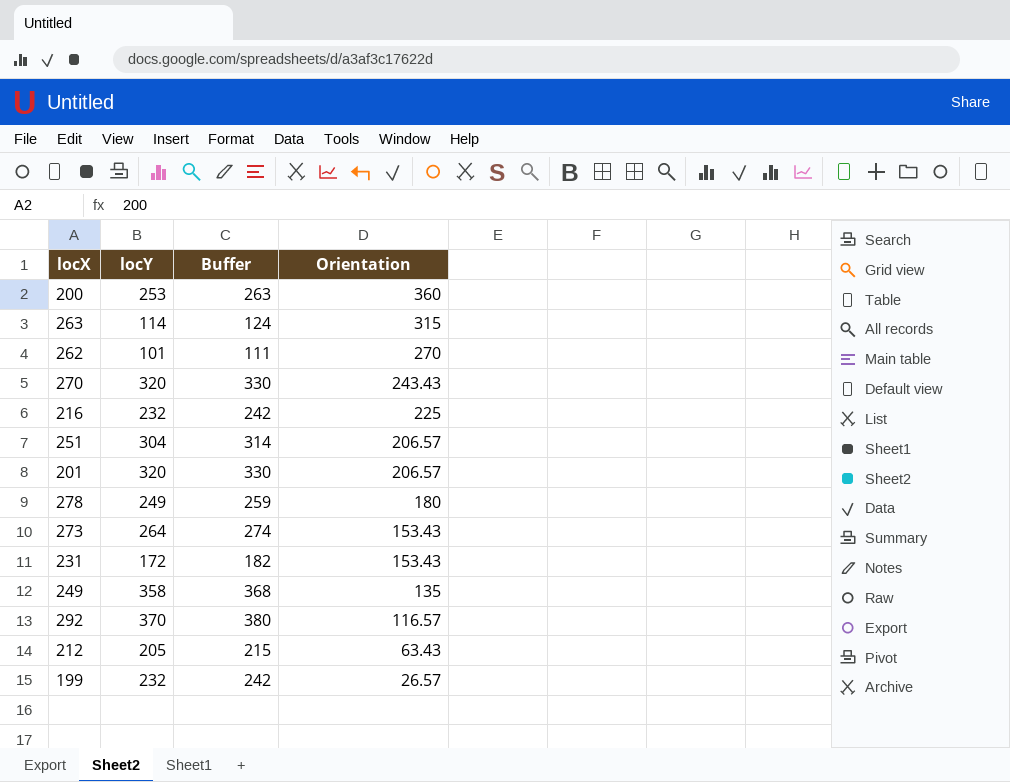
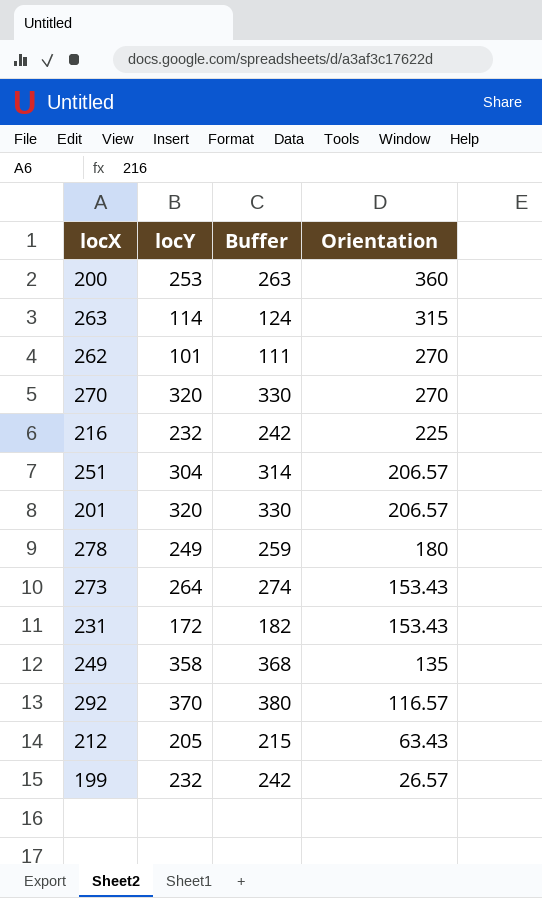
270 | Orientation: 243.43 -> 270

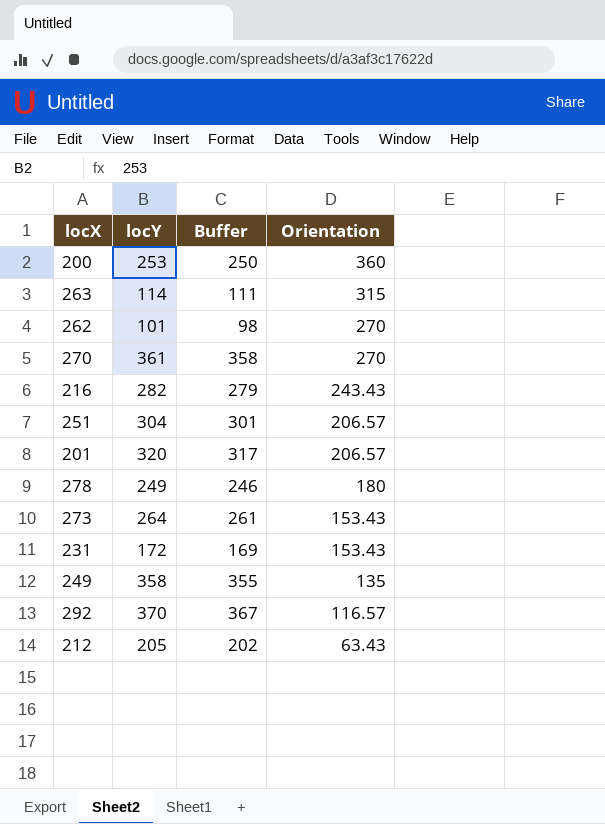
column Buffer | formula: [locY] + 10 -> [locY] - 3
row 199: 232 | 242 | 26.57 -> none
270 | locY: 320 -> 361
216 | locY: 232 -> 282
216 | Orientation: 225 -> 243.43

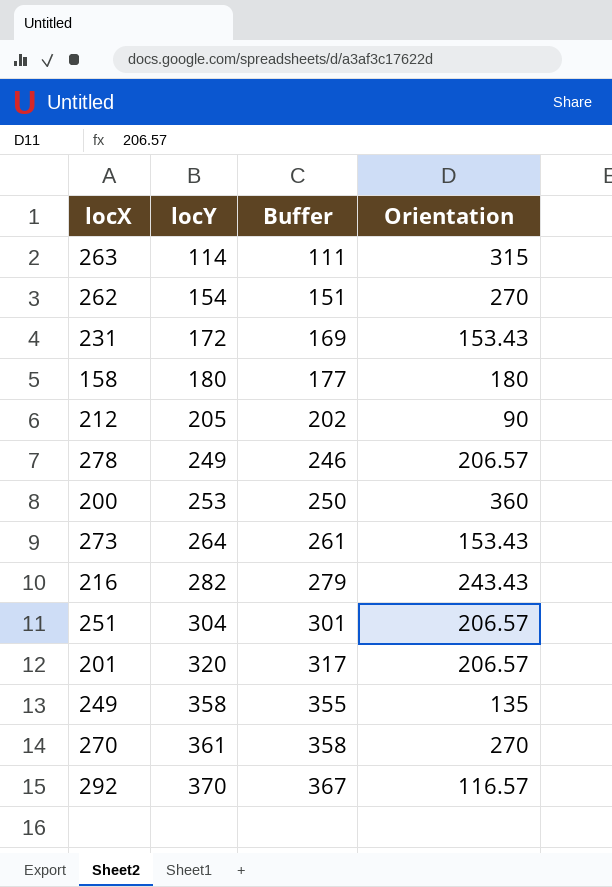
row order: Orientation descending -> locY ascending
262 | locY: 101 -> 154
262 | Buffer: 98 -> 151
row 158: none -> 180 | 177 | 180
212 | Orientation: 63.43 -> 90
278 | Orientation: 180 -> 206.57

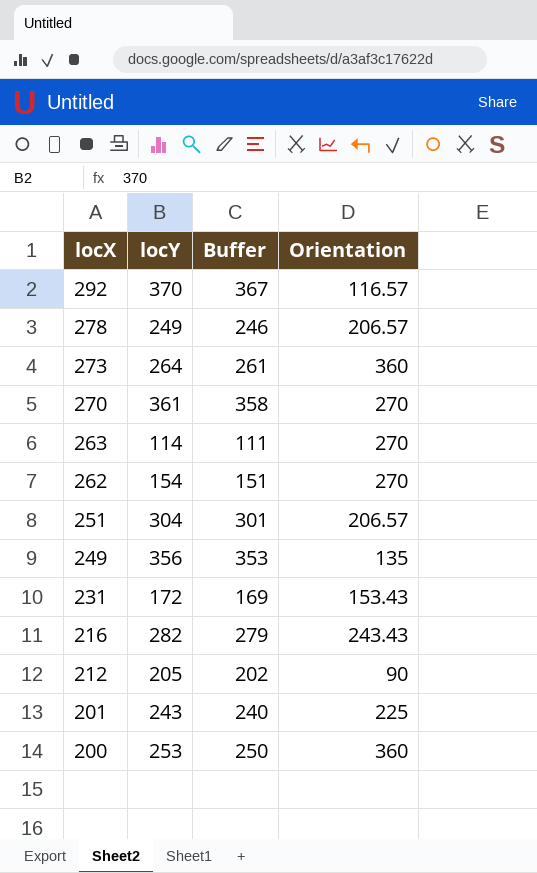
row order: locY ascending -> locX descending
row 158: 180 | 177 | 180 -> none
273 | Orientation: 153.43 -> 360
263 | Orientation: 315 -> 270
249 | locY: 358 -> 356
249 | Buffer: 355 -> 353
201 | locY: 320 -> 243
201 | Buffer: 317 -> 240
201 | Orientation: 206.57 -> 225

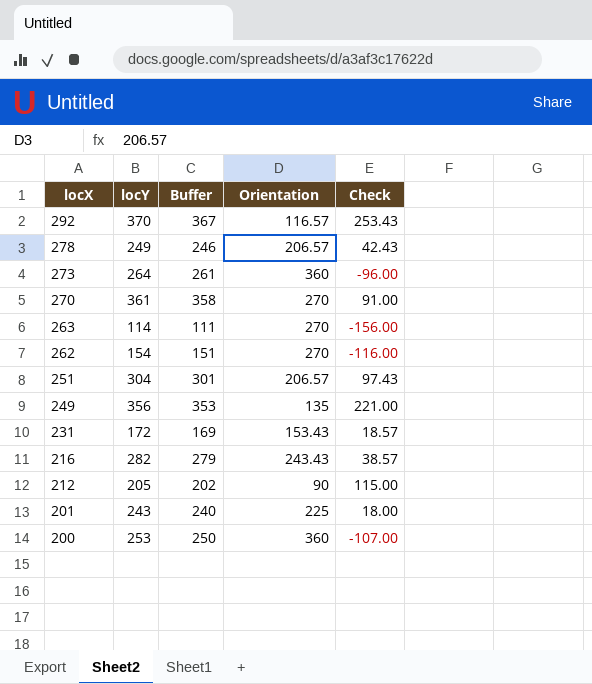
column Check | formula: none -> [locY] - [Orientation]

